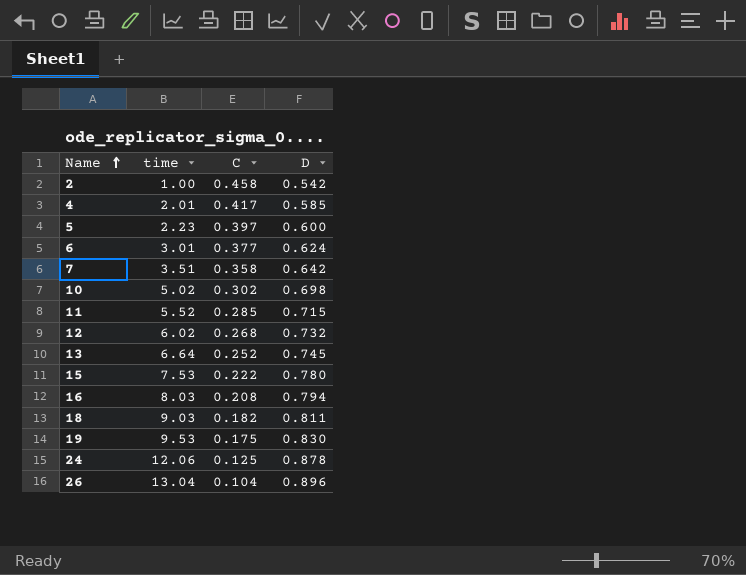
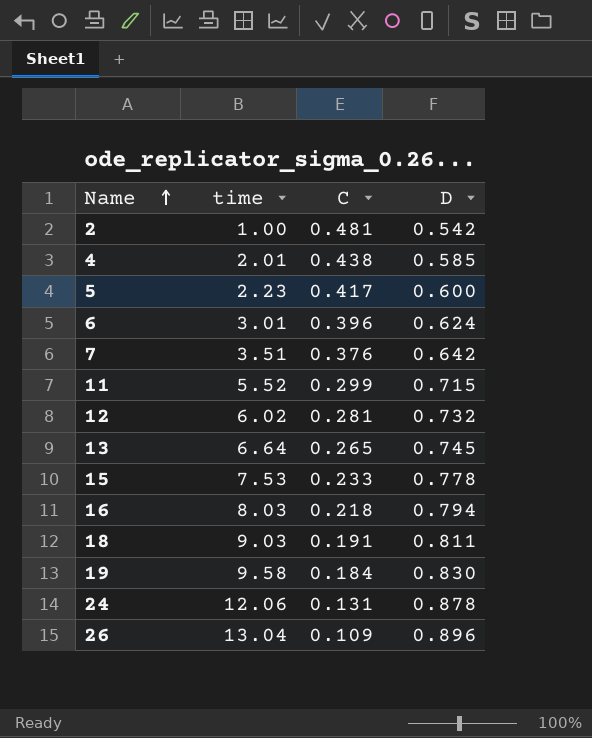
row 10: 5.02 | 0.302 | 0.698 -> none
2 | C: 0.458 -> 0.481
4 | C: 0.417 -> 0.438
5 | C: 0.397 -> 0.417
6 | C: 0.377 -> 0.396
7 | C: 0.358 -> 0.376
11 | C: 0.285 -> 0.299
12 | C: 0.268 -> 0.281
13 | C: 0.252 -> 0.265
15 | C: 0.222 -> 0.233
15 | D: 0.780 -> 0.778
16 | C: 0.208 -> 0.218
18 | C: 0.182 -> 0.191
19 | time: 9.53 -> 9.58
19 | C: 0.175 -> 0.184
24 | C: 0.125 -> 0.131
26 | C: 0.104 -> 0.109

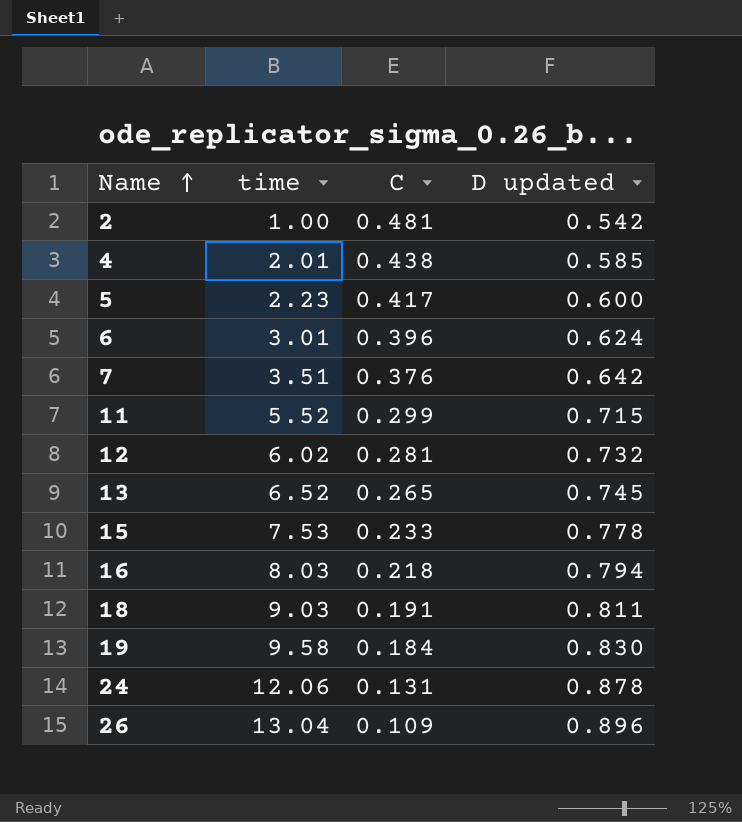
column name: D -> D updated
13 | time: 6.64 -> 6.52

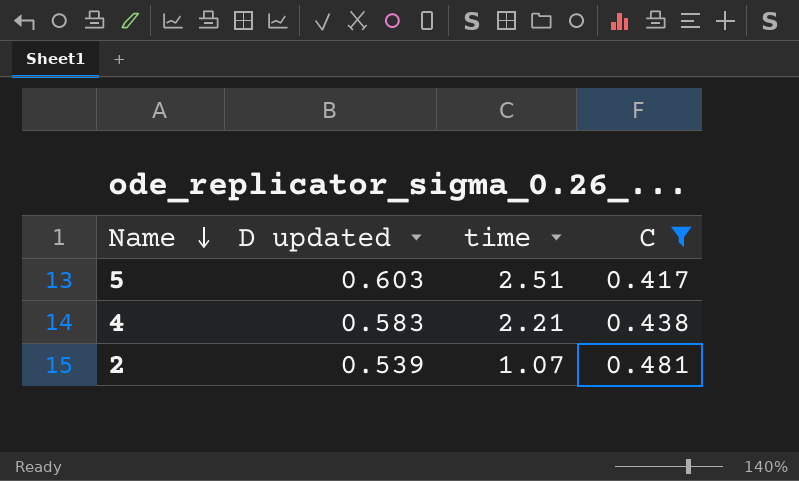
filter: none -> C >= 0.417
row order: Name ascending -> Name descending
column D updated | position: 4 -> 2
5 | D updated: 0.600 -> 0.603
5 | time: 2.23 -> 2.51
4 | D updated: 0.585 -> 0.583
4 | time: 2.01 -> 2.21
2 | D updated: 0.542 -> 0.539
2 | time: 1.00 -> 1.07

